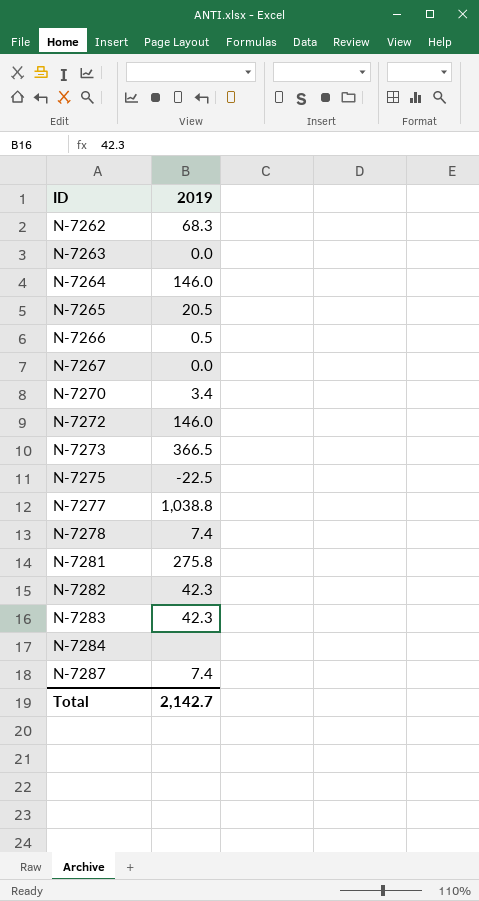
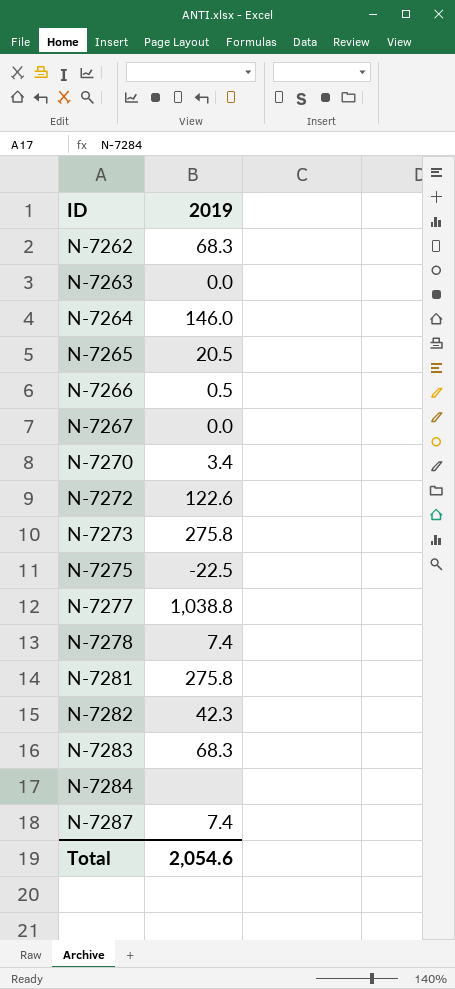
N-7272 | 2019: 146.0 -> 122.6
N-7273 | 2019: 366.5 -> 275.8
N-7283 | 2019: 42.3 -> 68.3
Total | 2019: 2,142.7 -> 2,054.6

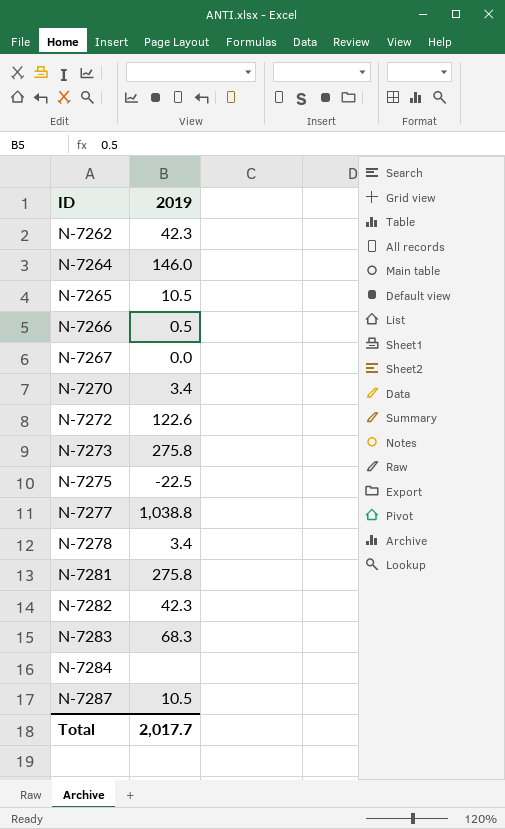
row N-7263: 0.0 -> none
N-7262 | 2019: 68.3 -> 42.3
N-7265 | 2019: 20.5 -> 10.5
N-7278 | 2019: 7.4 -> 3.4
N-7287 | 2019: 7.4 -> 10.5
Total | 2019: 2,054.6 -> 2,017.7

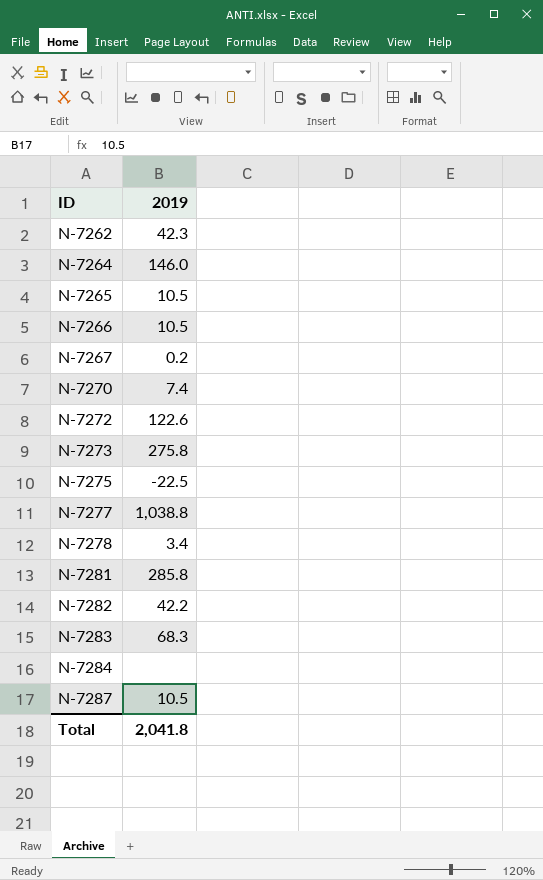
N-7266 | 2019: 0.5 -> 10.5
N-7267 | 2019: 0.0 -> 0.2
N-7270 | 2019: 3.4 -> 7.4
N-7281 | 2019: 275.8 -> 285.8
N-7282 | 2019: 42.3 -> 42.2
Total | 2019: 2,017.7 -> 2,041.8

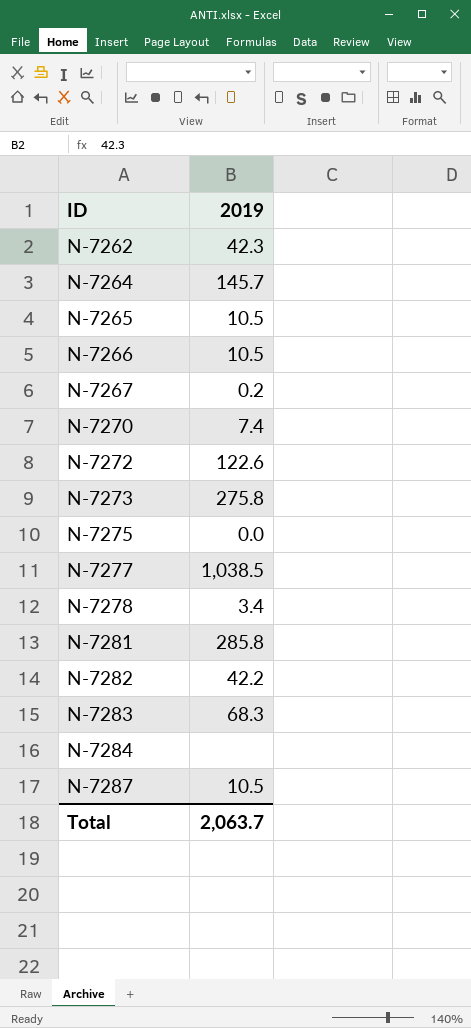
N-7264 | 2019: 146.0 -> 145.7
N-7275 | 2019: -22.5 -> 0.0
N-7277 | 2019: 1,038.8 -> 1,038.5
Total | 2019: 2,041.8 -> 2,063.7

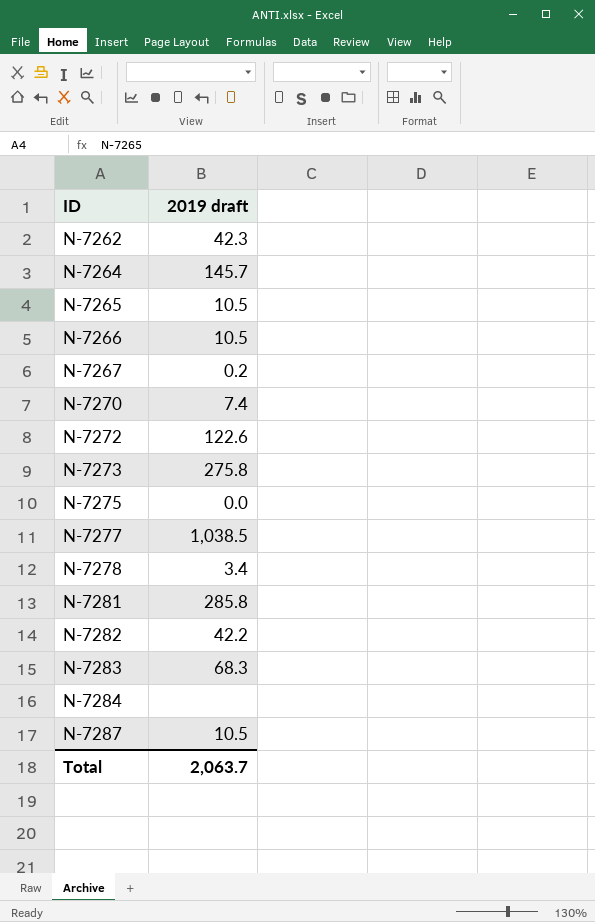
column name: 2019 -> 2019 draft

